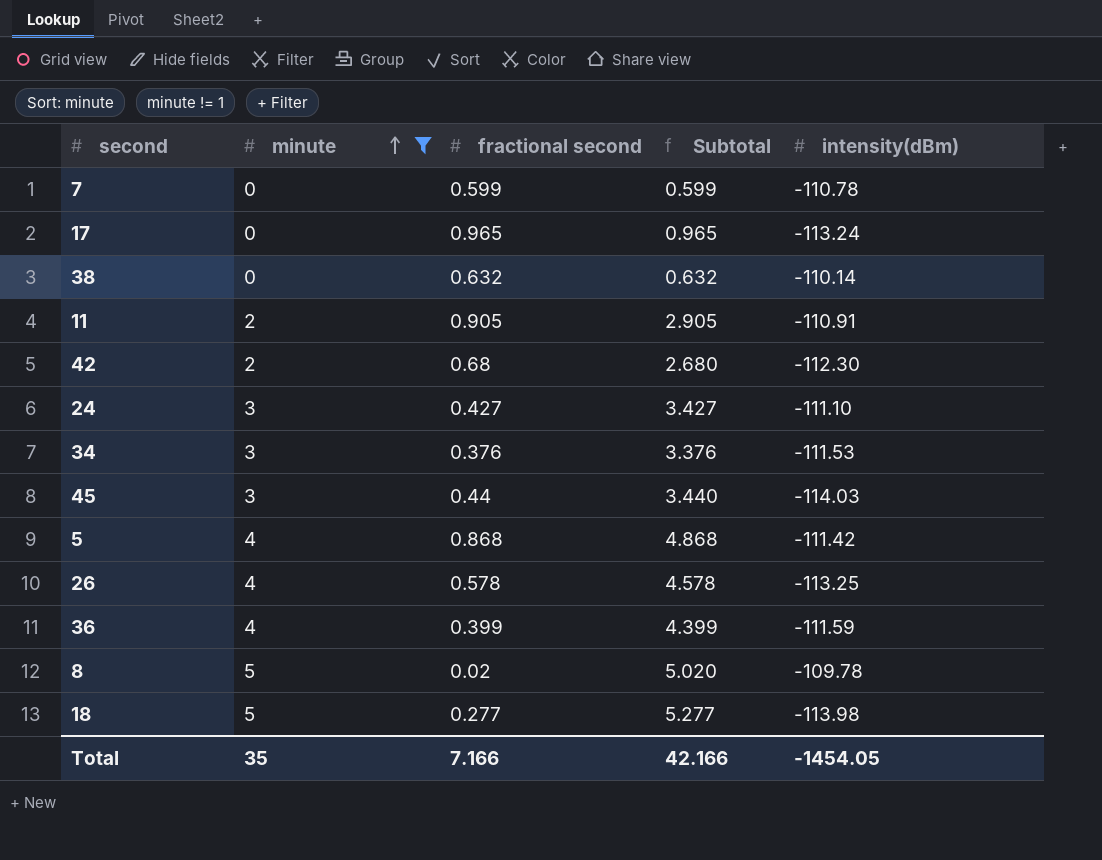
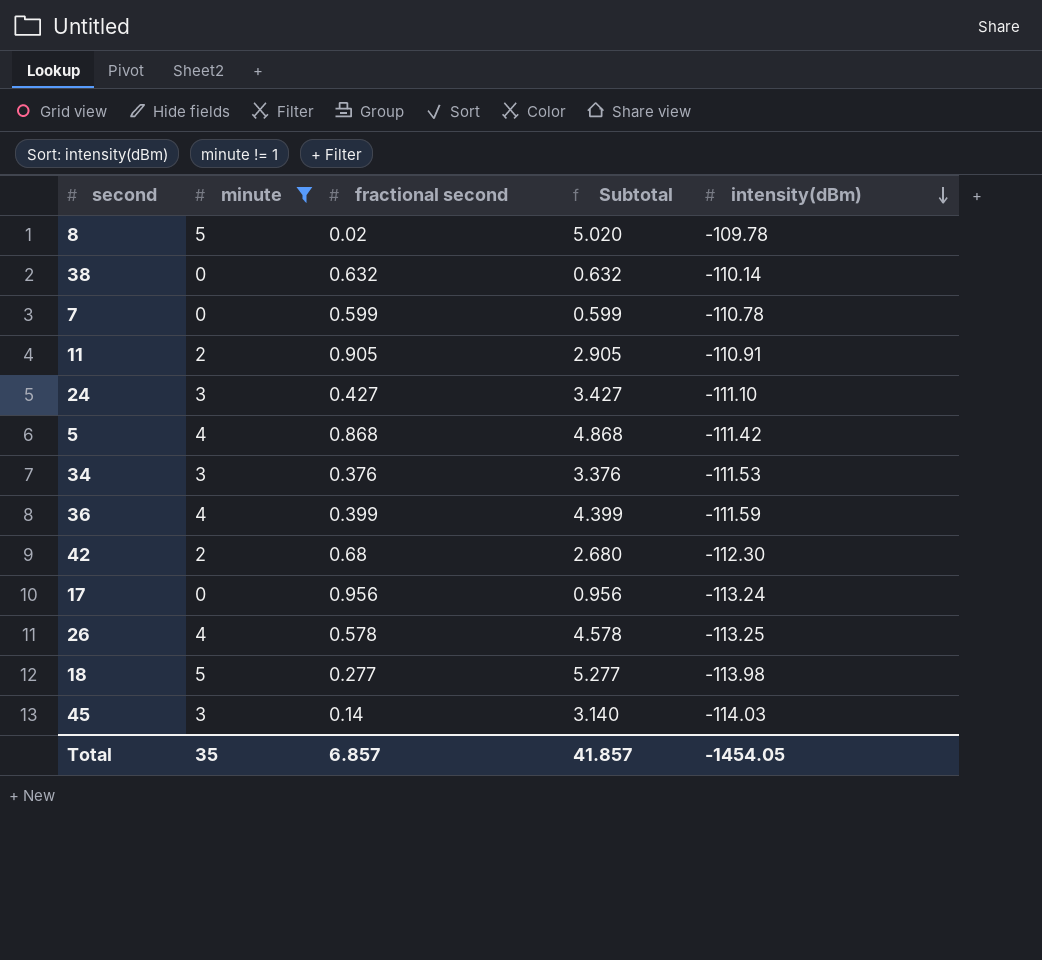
row order: minute ascending -> intensity(dBm) descending
17 | fractional second: 0.965 -> 0.956
17 | Subtotal: 0.965 -> 0.956
45 | fractional second: 0.44 -> 0.14
45 | Subtotal: 3.440 -> 3.140
Total | fractional second: 7.166 -> 6.857
Total | Subtotal: 42.166 -> 41.857

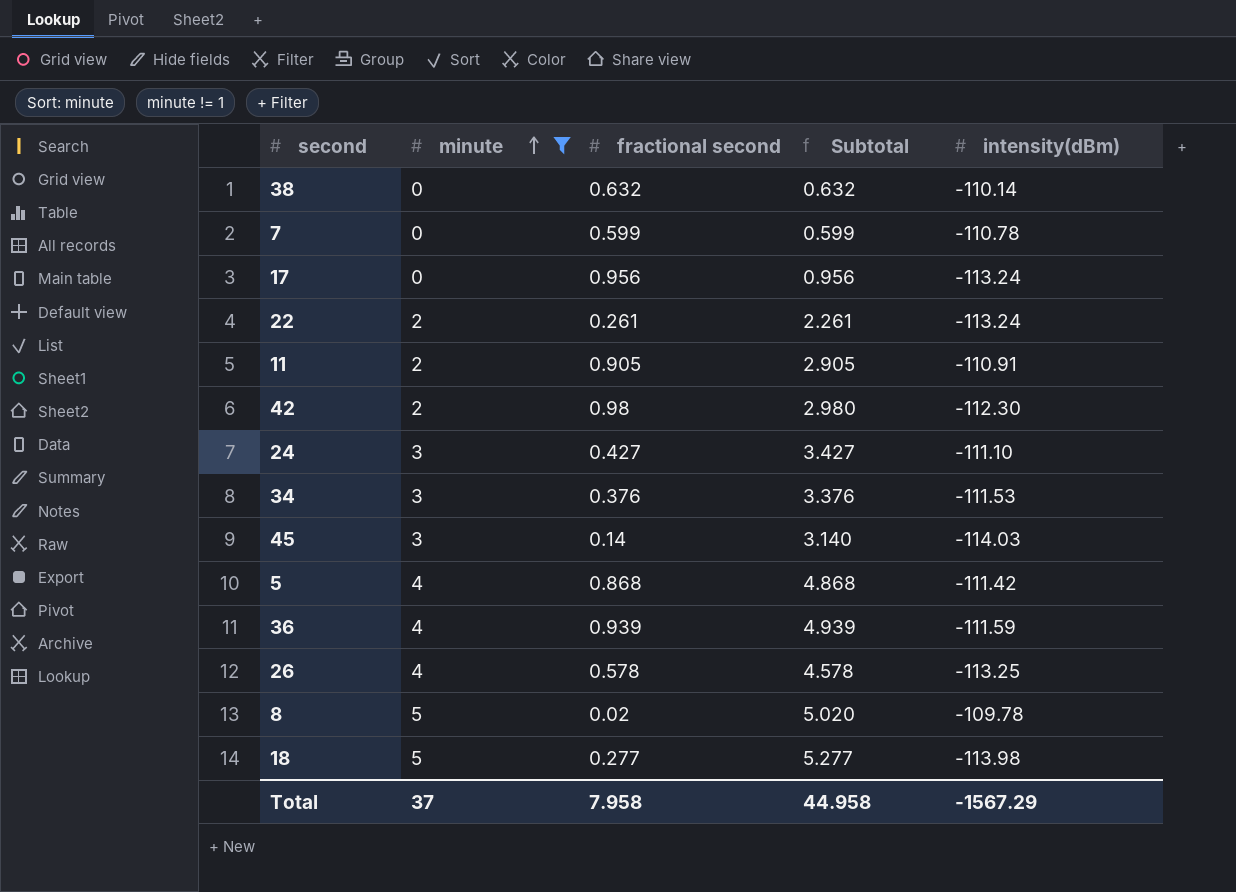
row order: intensity(dBm) descending -> minute ascending
row 22: none -> 2 | 0.261 | 2.261 | -113.24
42 | fractional second: 0.68 -> 0.98
42 | Subtotal: 2.680 -> 2.980
36 | fractional second: 0.399 -> 0.939
36 | Subtotal: 4.399 -> 4.939
Total | minute: 35 -> 37
Total | fractional second: 6.857 -> 7.958
Total | Subtotal: 41.857 -> 44.958
Total | intensity(dBm): -1454.05 -> -1567.29

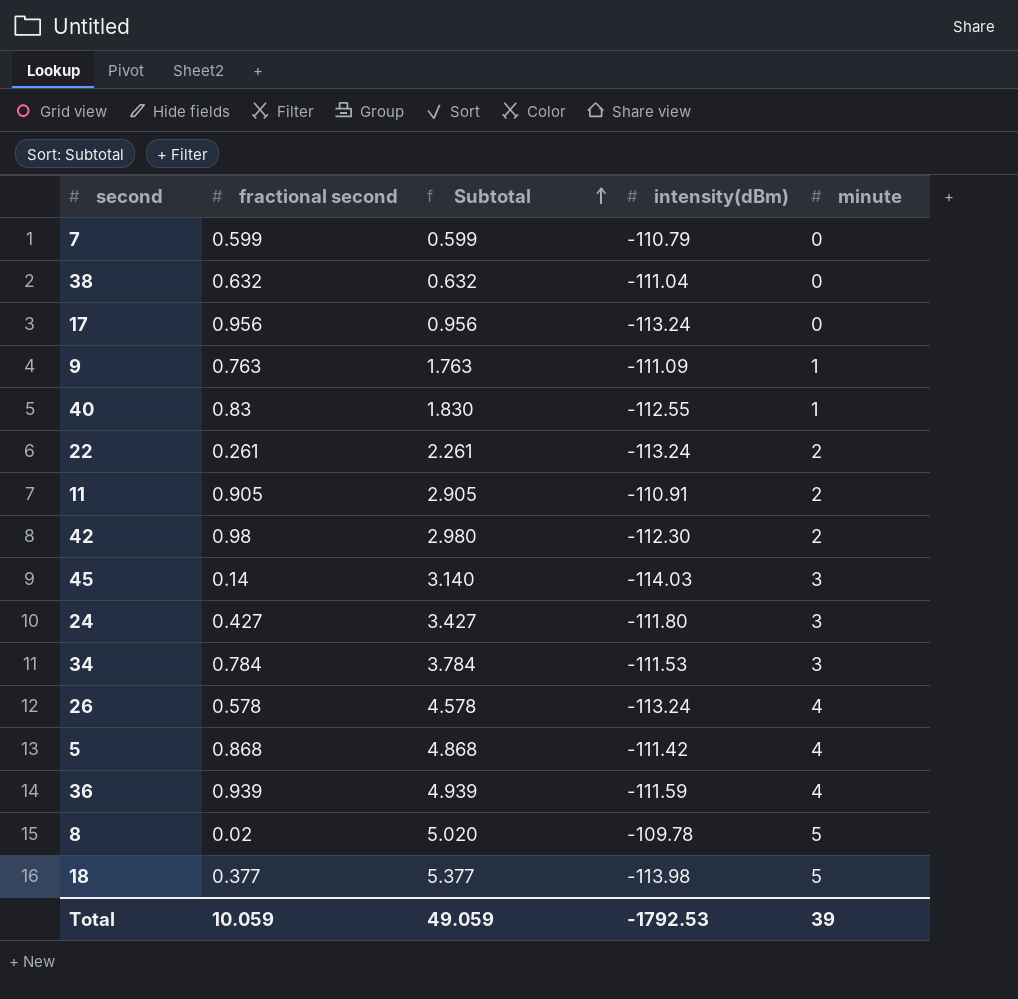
filter: minute != 1 -> none
row order: minute ascending -> Subtotal ascending
column minute | position: 2 -> 5
7 | intensity(dBm): -110.78 -> -110.79
38 | intensity(dBm): -110.14 -> -111.04
24 | intensity(dBm): -111.10 -> -111.80
34 | fractional second: 0.376 -> 0.784
34 | Subtotal: 3.376 -> 3.784
26 | intensity(dBm): -113.25 -> -113.24
18 | fractional second: 0.277 -> 0.377
18 | Subtotal: 5.277 -> 5.377
Total | fractional second: 7.958 -> 10.059
Total | Subtotal: 44.958 -> 49.059
Total | intensity(dBm): -1567.29 -> -1792.53
Total | minute: 37 -> 39

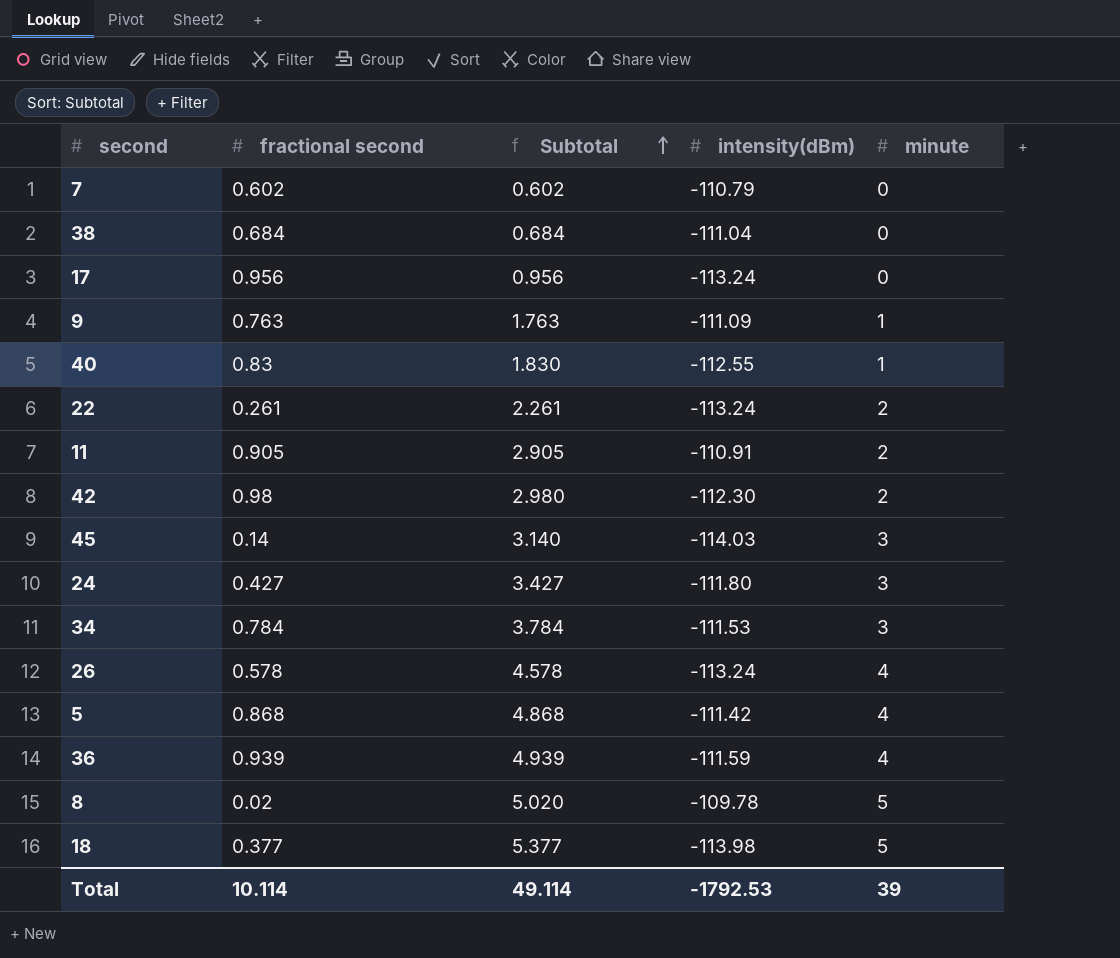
7 | fractional second: 0.599 -> 0.602
7 | Subtotal: 0.599 -> 0.602
38 | fractional second: 0.632 -> 0.684
38 | Subtotal: 0.632 -> 0.684
Total | fractional second: 10.059 -> 10.114
Total | Subtotal: 49.059 -> 49.114

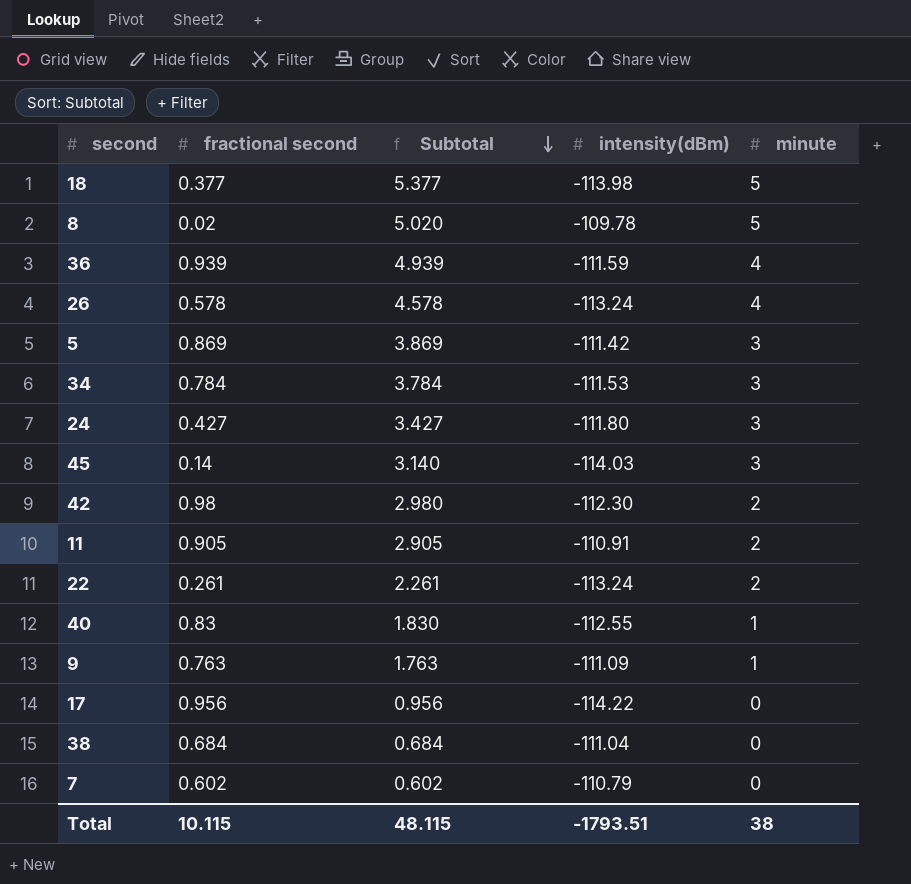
row order: Subtotal ascending -> Subtotal descending
5 | fractional second: 0.868 -> 0.869
5 | Subtotal: 4.868 -> 3.869
5 | minute: 4 -> 3
17 | intensity(dBm): -113.24 -> -114.22
Total | fractional second: 10.114 -> 10.115
Total | Subtotal: 49.114 -> 48.115
Total | intensity(dBm): -1792.53 -> -1793.51
Total | minute: 39 -> 38

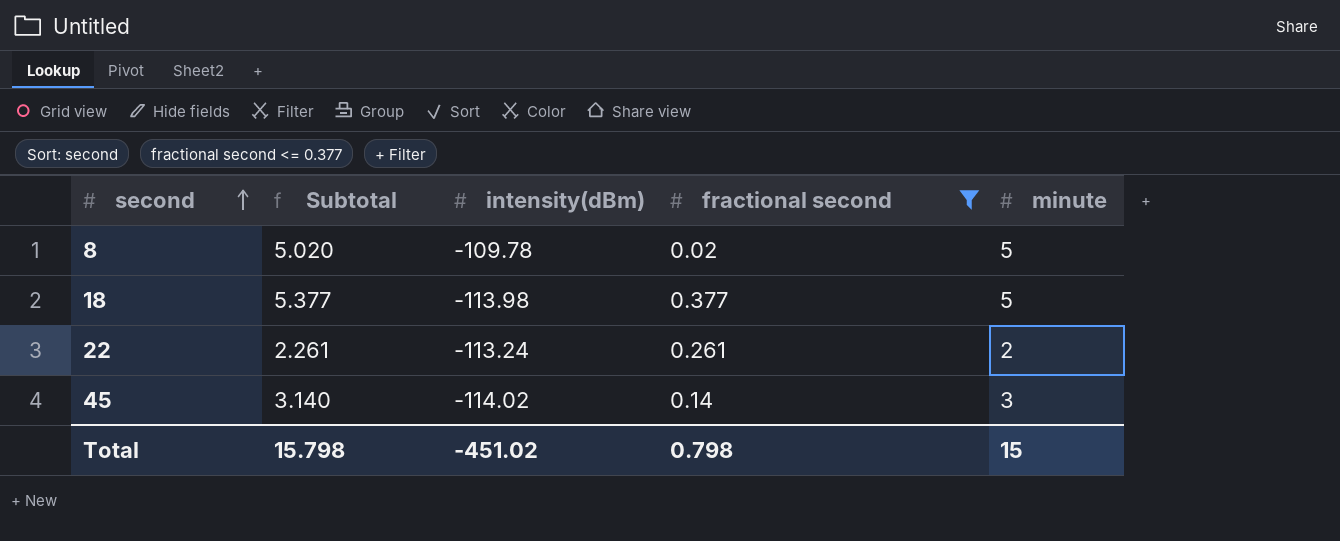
filter: none -> fractional second <= 0.377
row order: Subtotal descending -> second ascending
column fractional second | position: 2 -> 4
45 | intensity(dBm): -114.03 -> -114.02
Total | Subtotal: 48.115 -> 15.798
Total | intensity(dBm): -1793.51 -> -451.02
Total | fractional second: 10.115 -> 0.798
Total | minute: 38 -> 15

